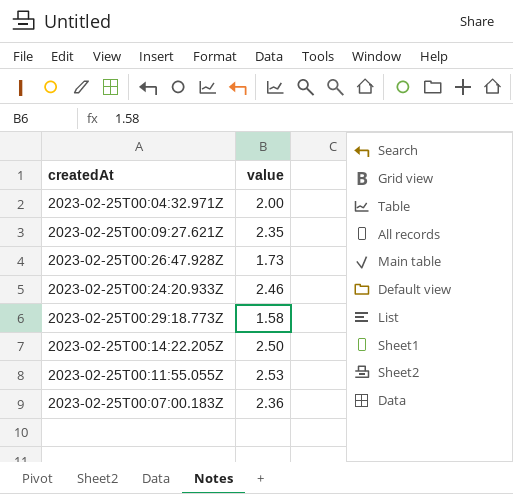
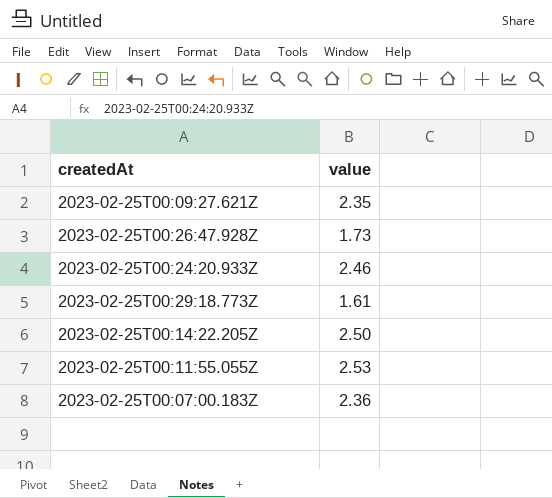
row 2023-02-25T00:04:32.971Z: 2.00 -> none
2023-02-25T00:29:18.773Z | value: 1.58 -> 1.61

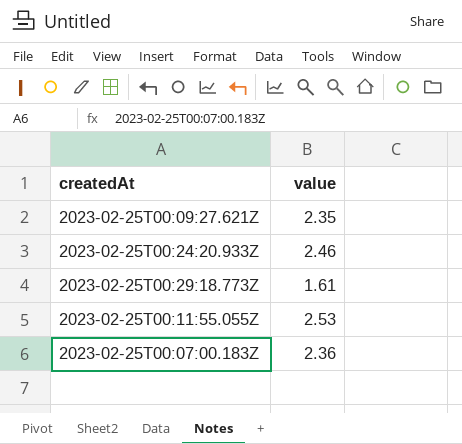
row 2023-02-25T00:26:47.928Z: 1.73 -> none
row 2023-02-25T00:14:22.205Z: 2.50 -> none

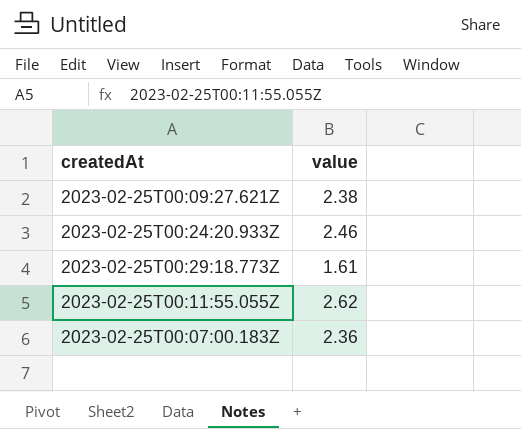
2023-02-25T00:09:27.621Z | value: 2.35 -> 2.38
2023-02-25T00:11:55.055Z | value: 2.53 -> 2.62

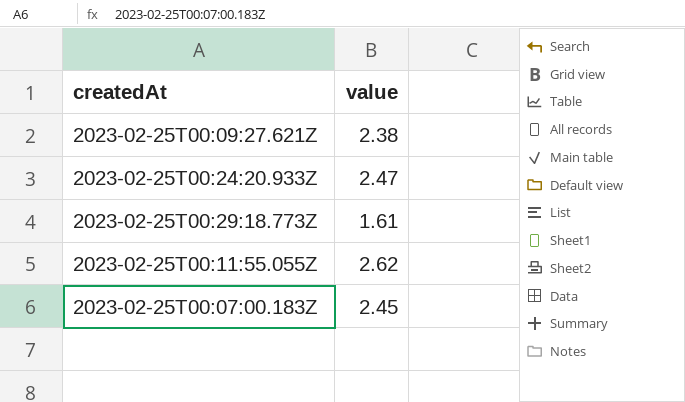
2023-02-25T00:24:20.933Z | value: 2.46 -> 2.47
2023-02-25T00:07:00.183Z | value: 2.36 -> 2.45

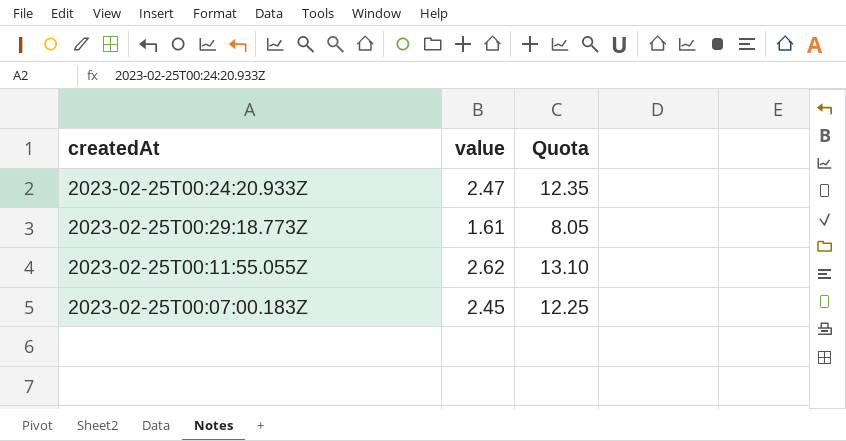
column Quota | formula: none -> [value] * 5
row 2023-02-25T00:09:27.621Z: 2.38 -> none

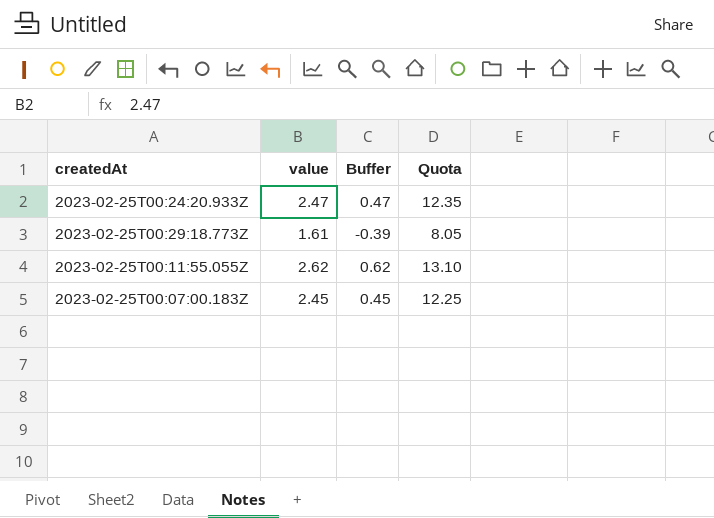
column Buffer | formula: none -> [value] - 2

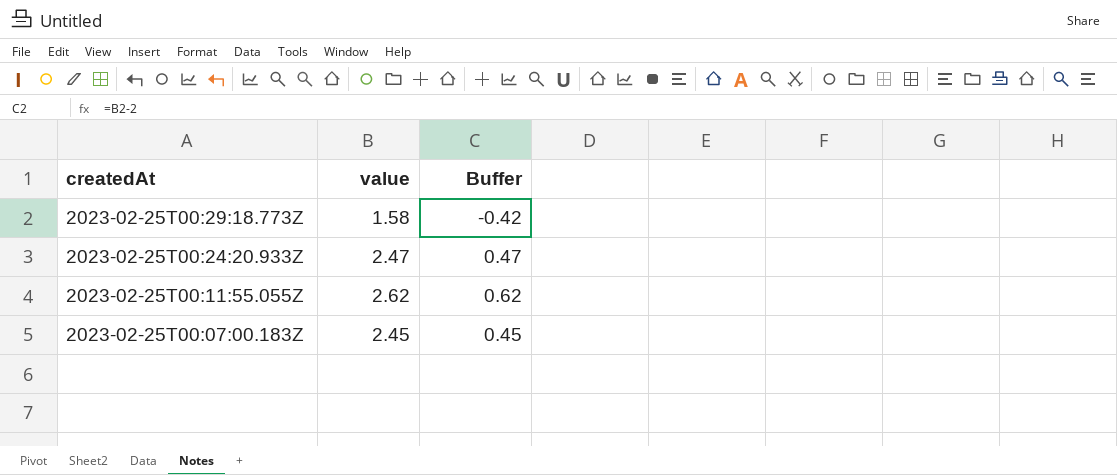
row order: none -> createdAt descending
column Quota | formula: [value] * 5 -> none
2023-02-25T00:29:18.773Z | value: 1.61 -> 1.58
2023-02-25T00:29:18.773Z | Buffer: -0.39 -> -0.42

